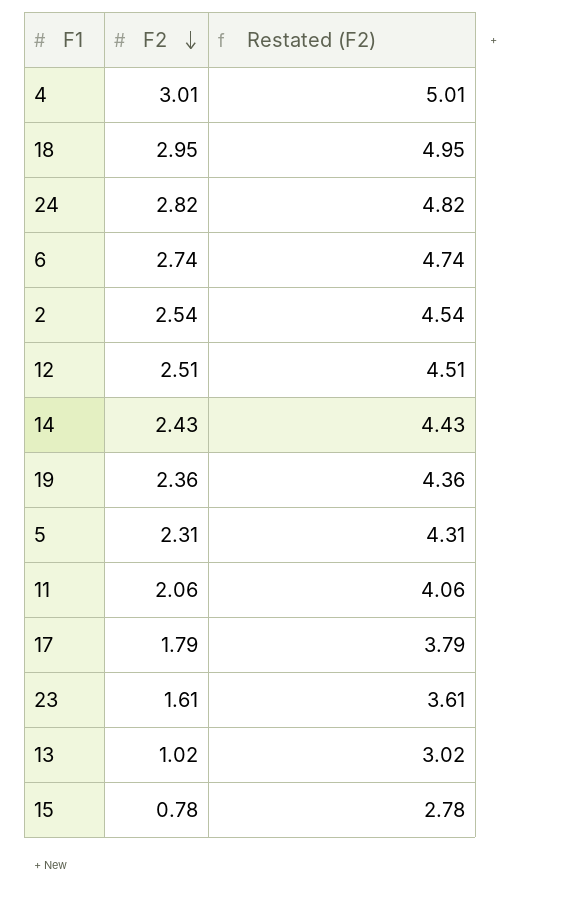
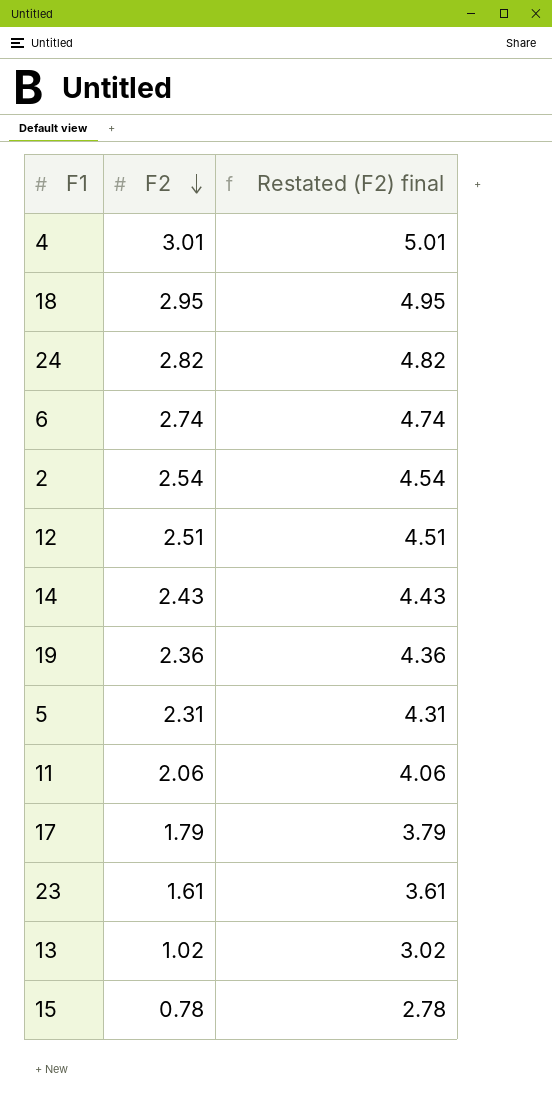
column name: Restated (F2) -> Restated (F2) final

